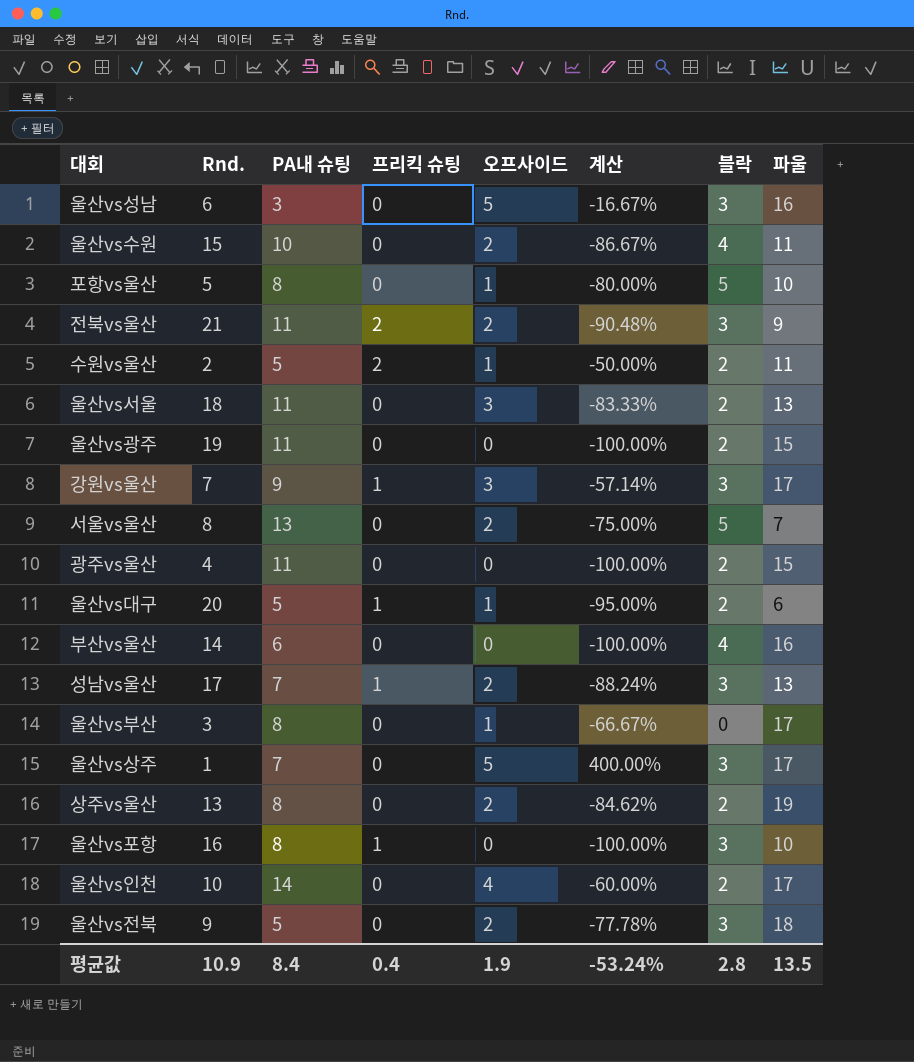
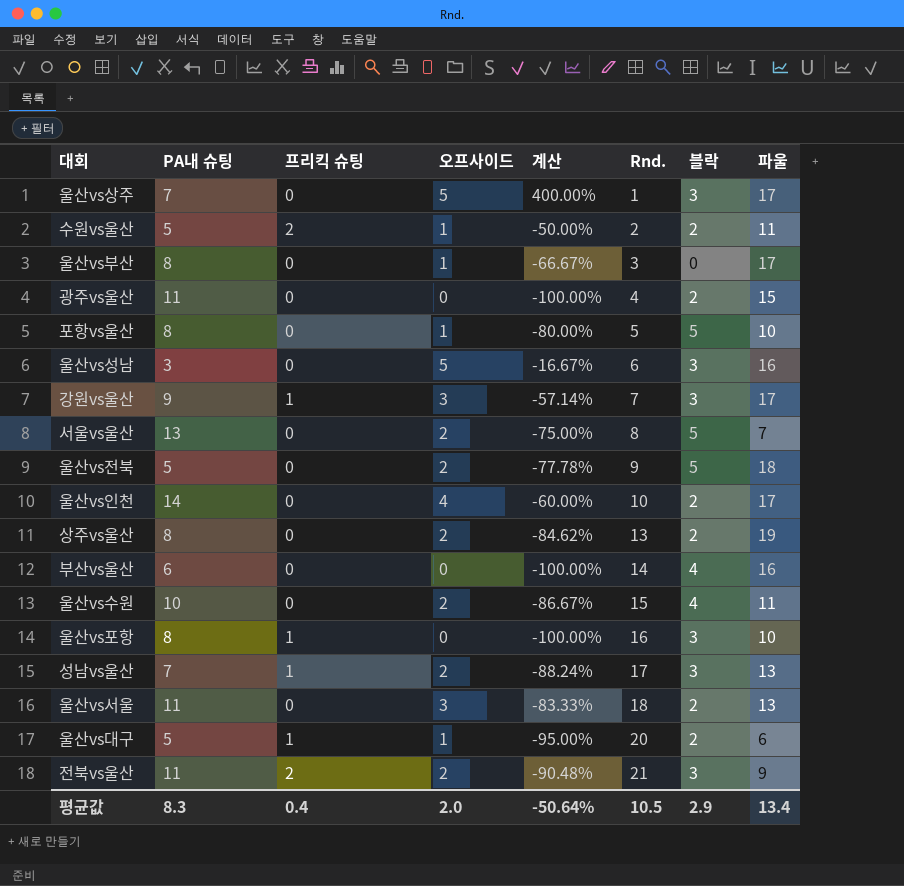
row order: none -> Rnd. ascending
column Rnd. | position: 2 -> 6
row 울산vs광주: 19 | 11 | 0 | 0 | -100.00% | 2 | 15 -> none
울산vs전북 | 블락: 3 -> 5
평균값 | PA내 슈팅: 8.4 -> 8.3
평균값 | 오프사이드: 1.9 -> 2.0
평균값 | 계산: -53.24% -> -50.64%
평균값 | Rnd.: 10.9 -> 10.5
평균값 | 블락: 2.8 -> 2.9
평균값 | 파울: 13.5 -> 13.4

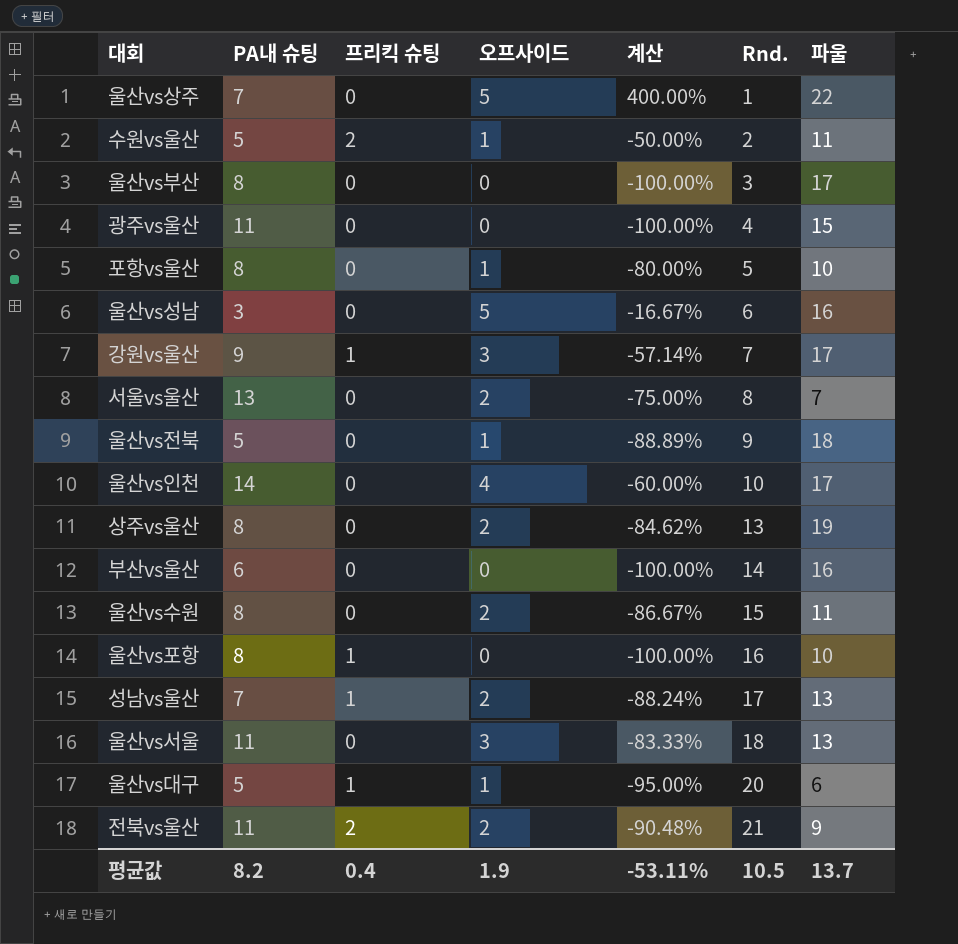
column 블락 | position: 7 -> none
울산vs상주 | 파울: 17 -> 22
울산vs부산 | 오프사이드: 1 -> 0
울산vs부산 | 계산: -66.67% -> -100.00%
울산vs전북 | 오프사이드: 2 -> 1
울산vs전북 | 계산: -77.78% -> -88.89%
울산vs수원 | PA내 슈팅: 10 -> 8
평균값 | PA내 슈팅: 8.3 -> 8.2
평균값 | 오프사이드: 2.0 -> 1.9
평균값 | 계산: -50.64% -> -53.11%
평균값 | 파울: 13.4 -> 13.7

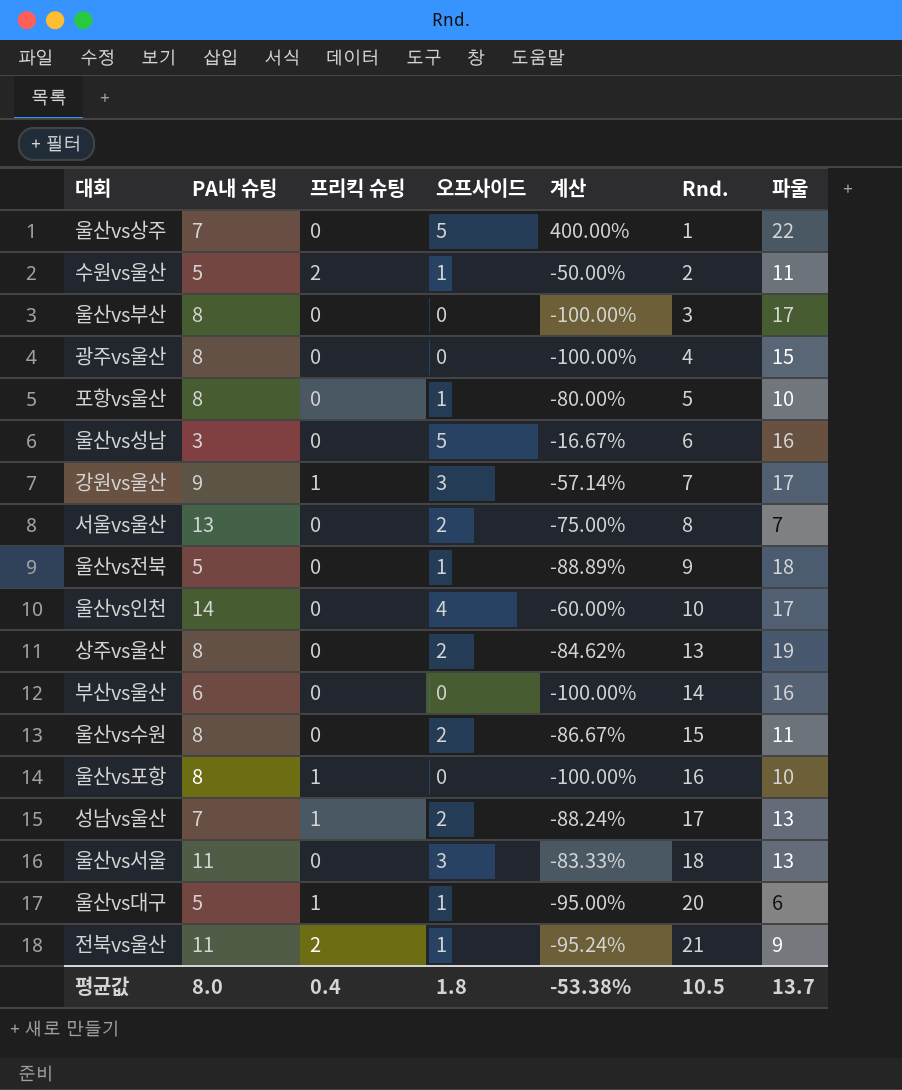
광주vs울산 | PA내 슈팅: 11 -> 8
전북vs울산 | 오프사이드: 2 -> 1
전북vs울산 | 계산: -90.48% -> -95.24%
평균값 | PA내 슈팅: 8.2 -> 8.0
평균값 | 오프사이드: 1.9 -> 1.8
평균값 | 계산: -53.11% -> -53.38%

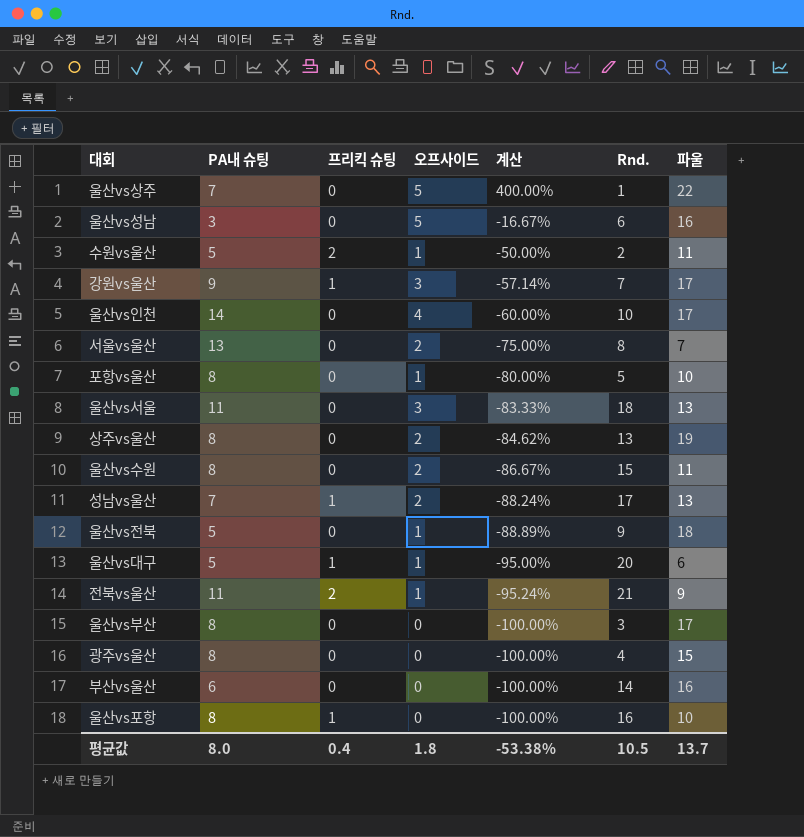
row order: Rnd. ascending -> 계산 descending

